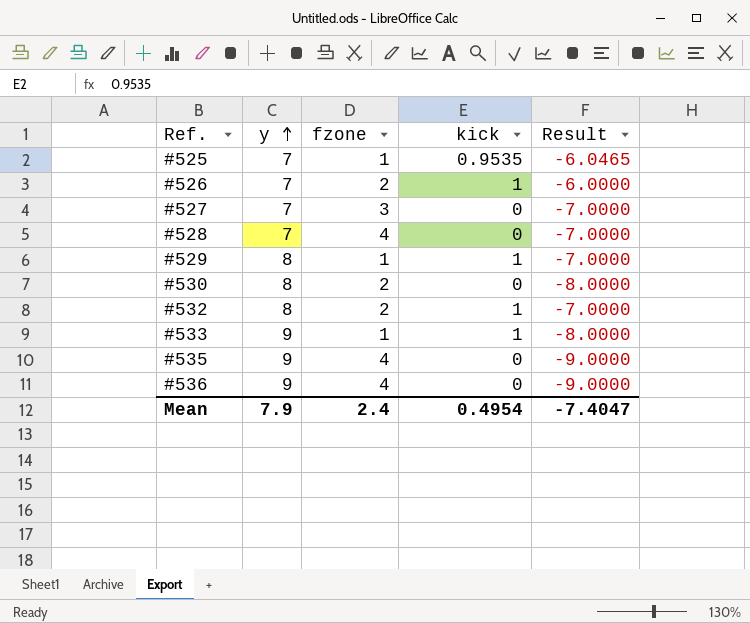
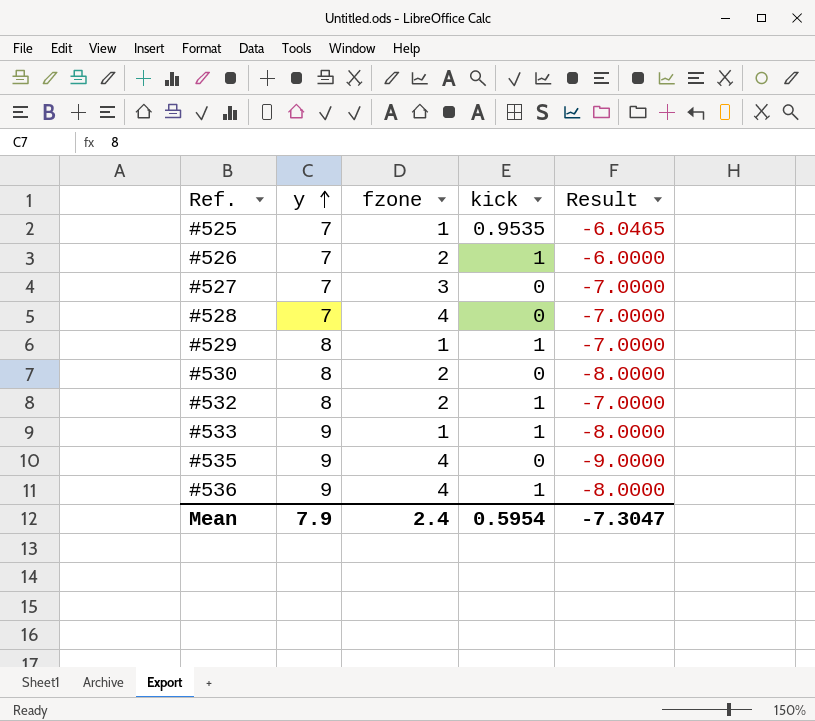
#536 | kick: 0 -> 1
#536 | Result: -9.0000 -> -8.0000
Mean | kick: 0.4954 -> 0.5954
Mean | Result: -7.4047 -> -7.3047

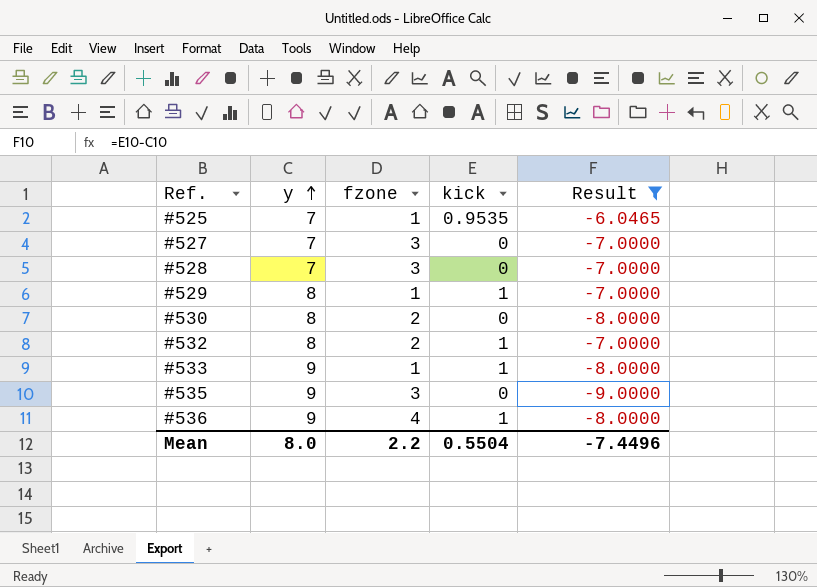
filter: none -> Result != -6.0000
#528 | fzone: 4 -> 3
#535 | fzone: 4 -> 3
Mean | y: 7.9 -> 8.0
Mean | fzone: 2.4 -> 2.2
Mean | kick: 0.5954 -> 0.5504
Mean | Result: -7.3047 -> -7.4496

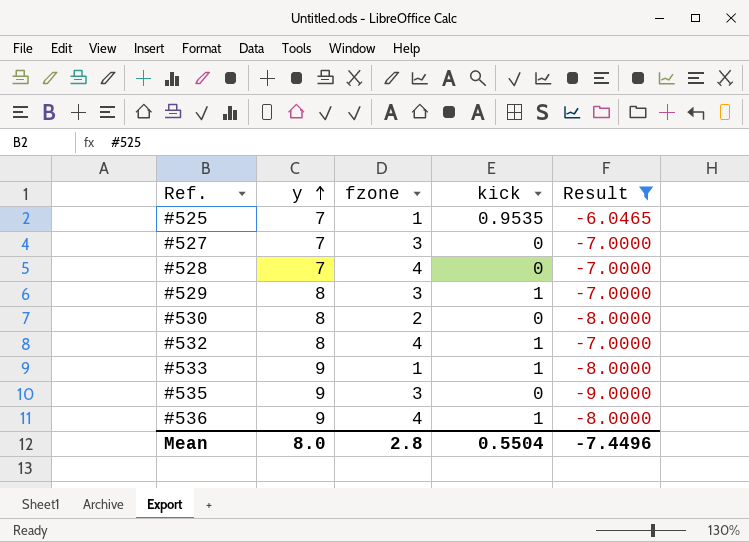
#528 | fzone: 3 -> 4
#529 | fzone: 1 -> 3
#532 | fzone: 2 -> 4
Mean | fzone: 2.2 -> 2.8

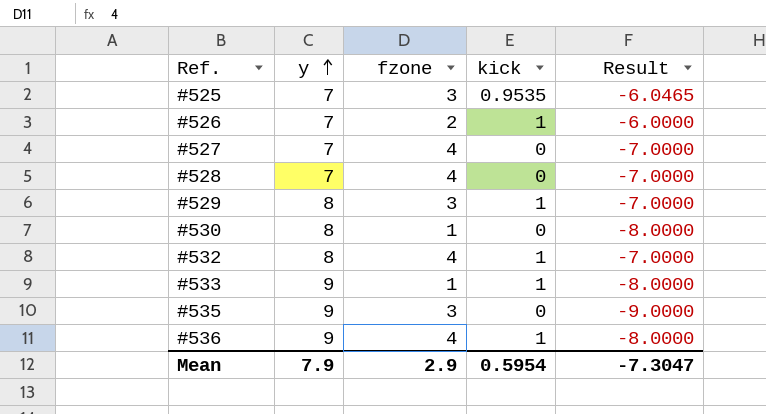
filter: Result != -6.0000 -> none
#525 | fzone: 1 -> 3
#527 | fzone: 3 -> 4
#530 | fzone: 2 -> 1
Mean | y: 8.0 -> 7.9
Mean | fzone: 2.8 -> 2.9
Mean | kick: 0.5504 -> 0.5954
Mean | Result: -7.4496 -> -7.3047

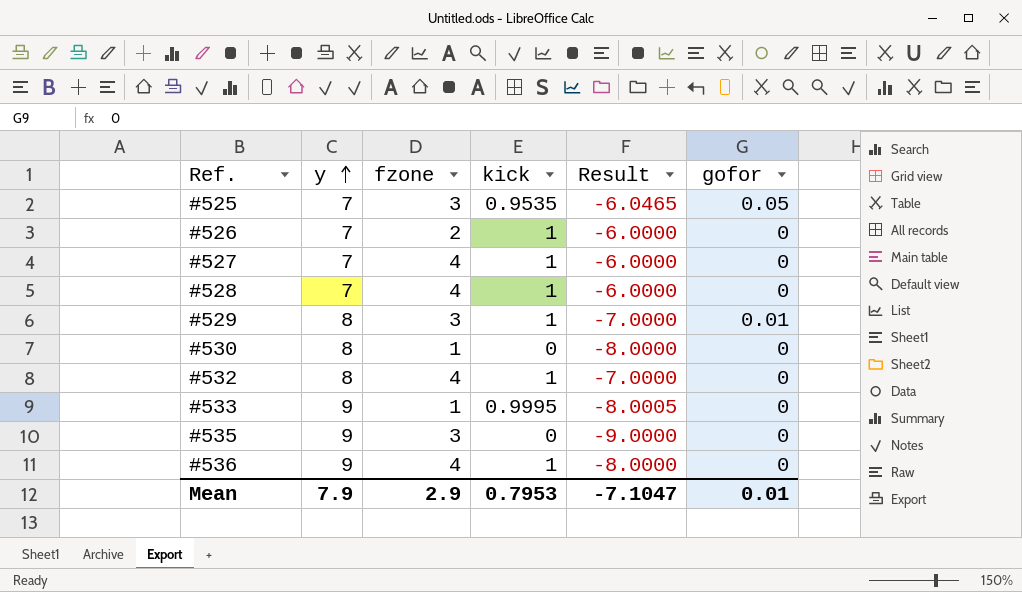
column gofor | position: none -> 6
#527 | kick: 0 -> 1
#527 | Result: -7.0000 -> -6.0000
#528 | kick: 0 -> 1
#528 | Result: -7.0000 -> -6.0000
#533 | kick: 1 -> 0.9995
#533 | Result: -8.0000 -> -8.0005
Mean | kick: 0.5954 -> 0.7953
Mean | Result: -7.3047 -> -7.1047

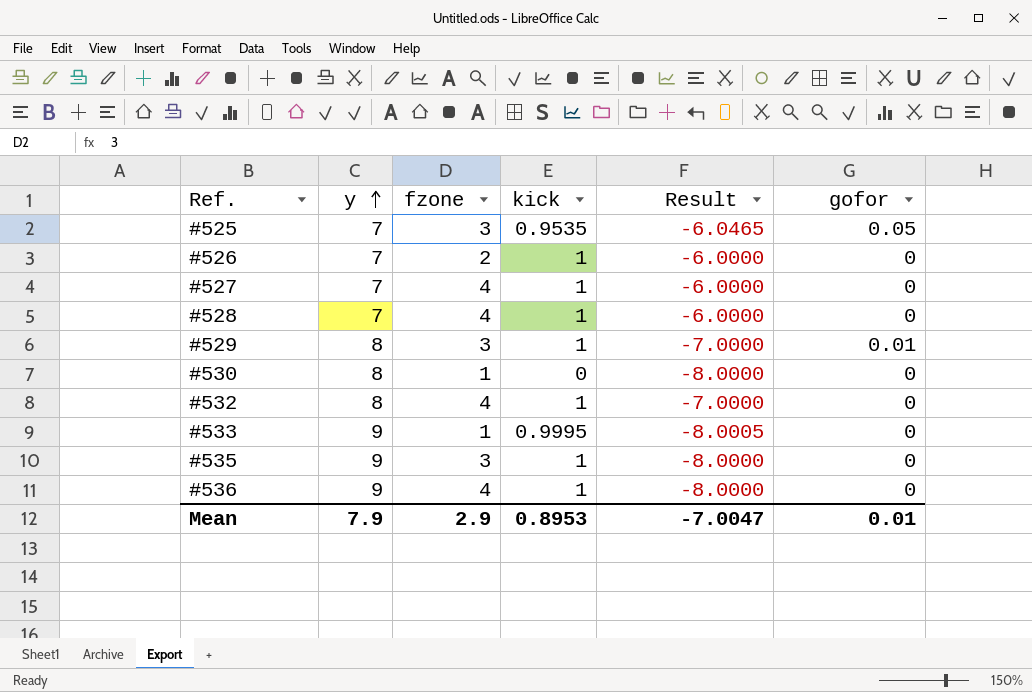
#535 | kick: 0 -> 1
#535 | Result: -9.0000 -> -8.0000
Mean | kick: 0.7953 -> 0.8953
Mean | Result: -7.1047 -> -7.0047

